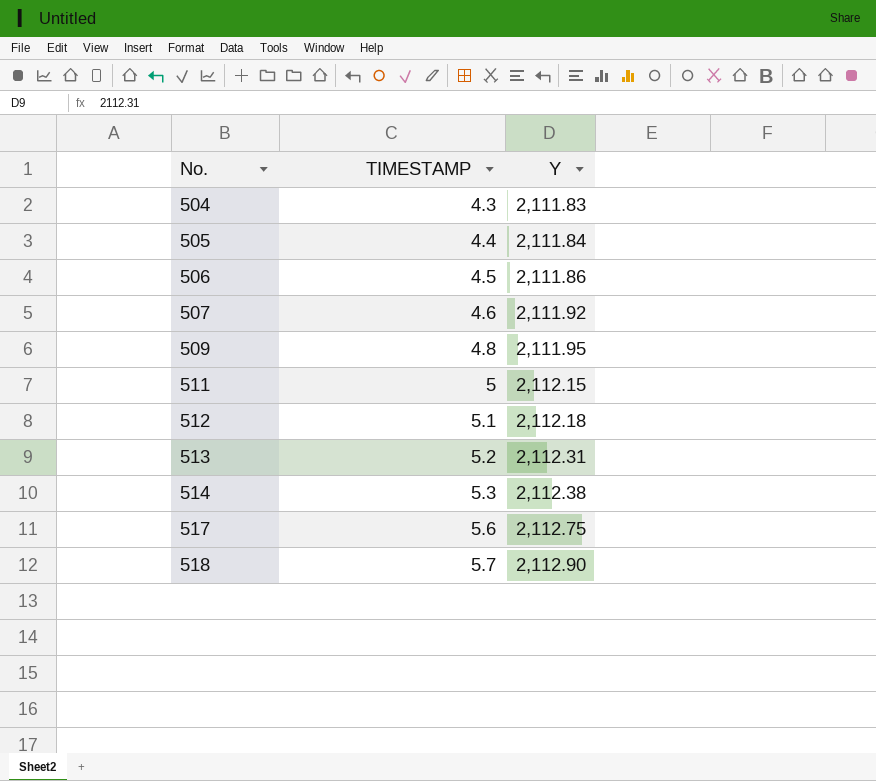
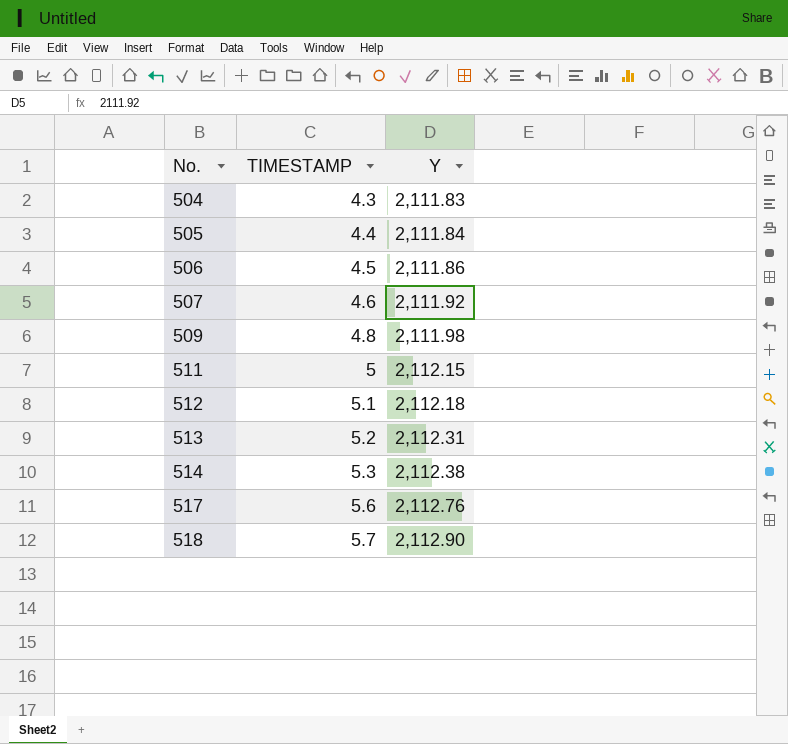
509 | Y: 2,111.95 -> 2,111.98
517 | Y: 2,112.75 -> 2,112.76

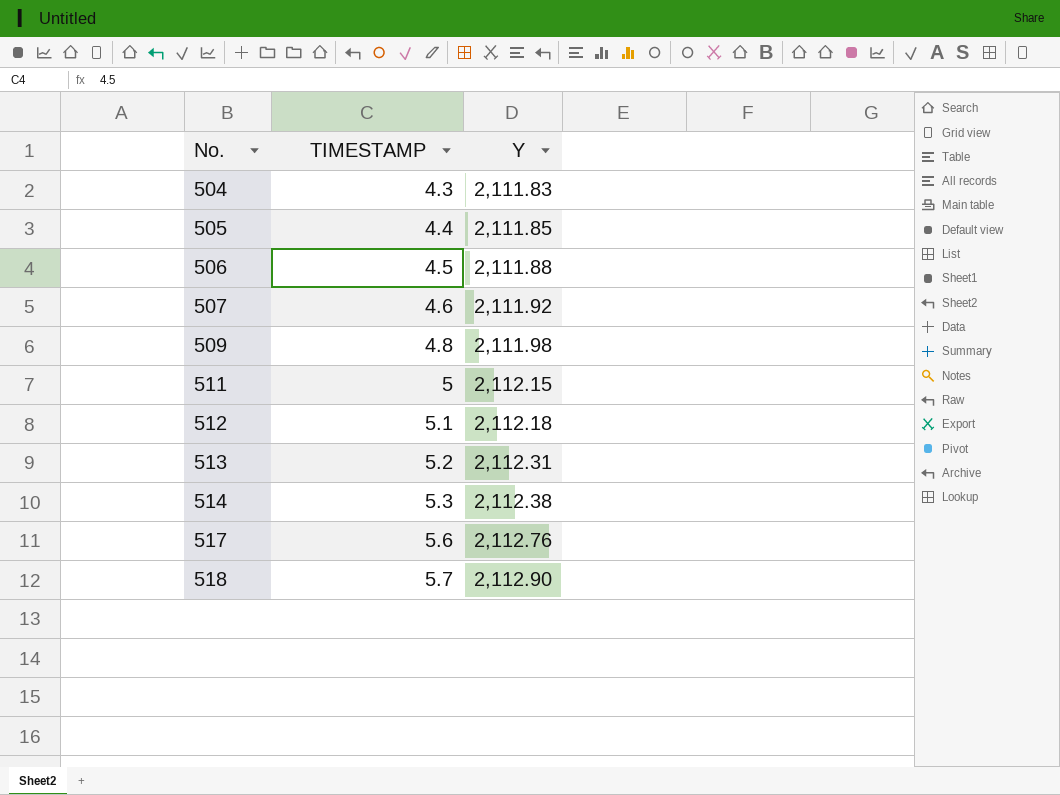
505 | Y: 2,111.84 -> 2,111.85
506 | Y: 2,111.86 -> 2,111.88

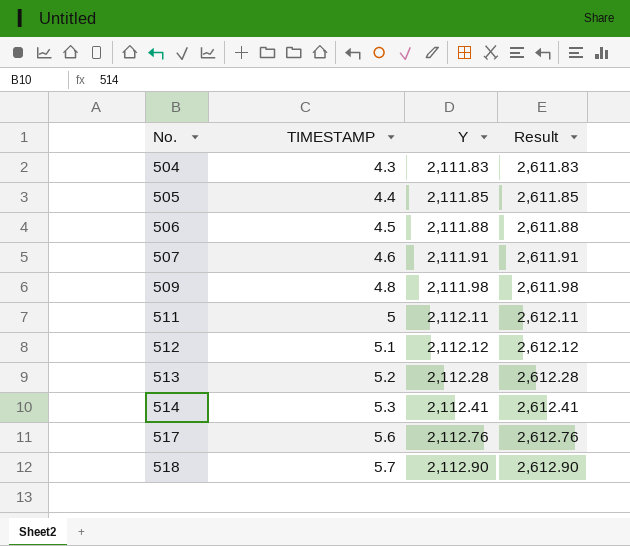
column Result | formula: none -> [Y] + 500
507 | Y: 2,111.92 -> 2,111.91
511 | Y: 2,112.15 -> 2,112.11
512 | Y: 2,112.18 -> 2,112.12
513 | Y: 2,112.31 -> 2,112.28
514 | Y: 2,112.38 -> 2,112.41

